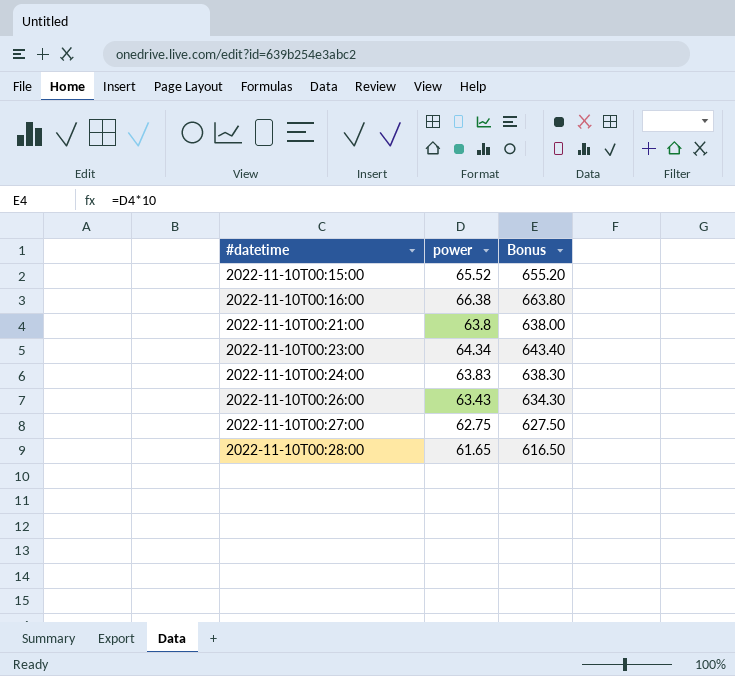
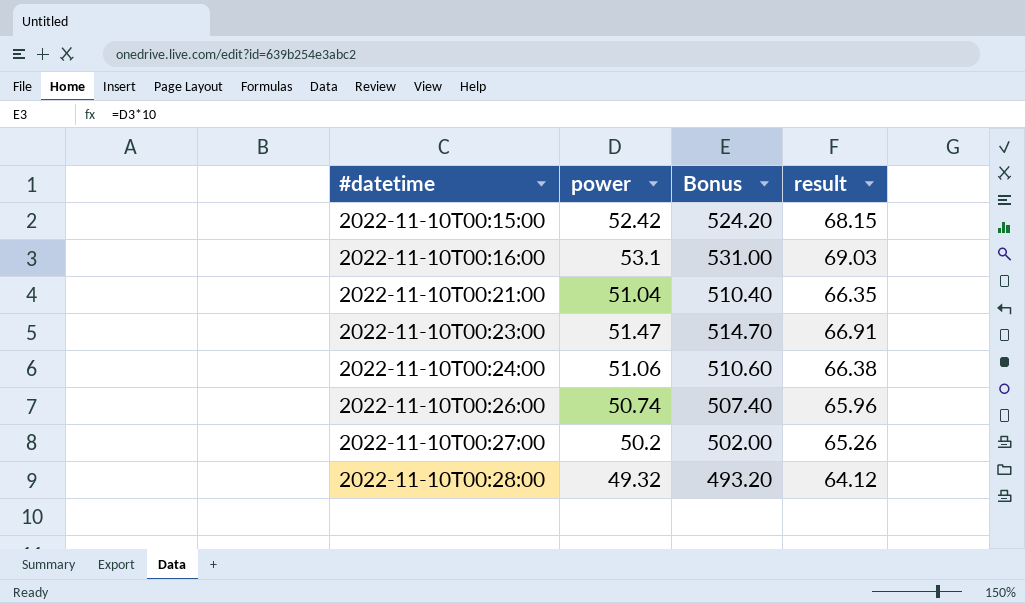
column result | formula: none -> [power] * 1.3
2022-11-10T00:15:00 | power: 65.52 -> 52.42
2022-11-10T00:15:00 | Bonus: 655.20 -> 524.20
2022-11-10T00:16:00 | power: 66.38 -> 53.1
2022-11-10T00:16:00 | Bonus: 663.80 -> 531.00
2022-11-10T00:21:00 | power: 63.8 -> 51.04
2022-11-10T00:21:00 | Bonus: 638.00 -> 510.40
2022-11-10T00:23:00 | power: 64.34 -> 51.47
2022-11-10T00:23:00 | Bonus: 643.40 -> 514.70
2022-11-10T00:24:00 | power: 63.83 -> 51.06
2022-11-10T00:24:00 | Bonus: 638.30 -> 510.60
2022-11-10T00:26:00 | power: 63.43 -> 50.74
2022-11-10T00:26:00 | Bonus: 634.30 -> 507.40
2022-11-10T00:27:00 | power: 62.75 -> 50.2
2022-11-10T00:27:00 | Bonus: 627.50 -> 502.00
2022-11-10T00:28:00 | power: 61.65 -> 49.32
2022-11-10T00:28:00 | Bonus: 616.50 -> 493.20

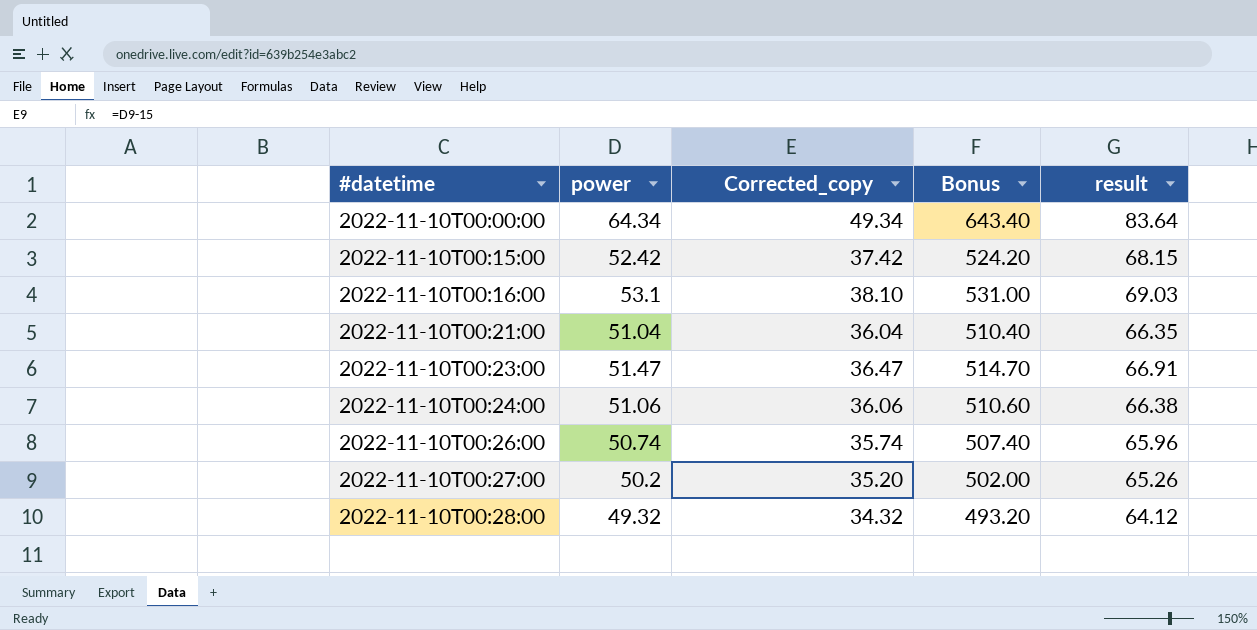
column Corrected_copy | formula: none -> [power] - 15
row 2022-11-10T00:00:00: none -> 64.34 | 49.34 | 643.40 | 83.64

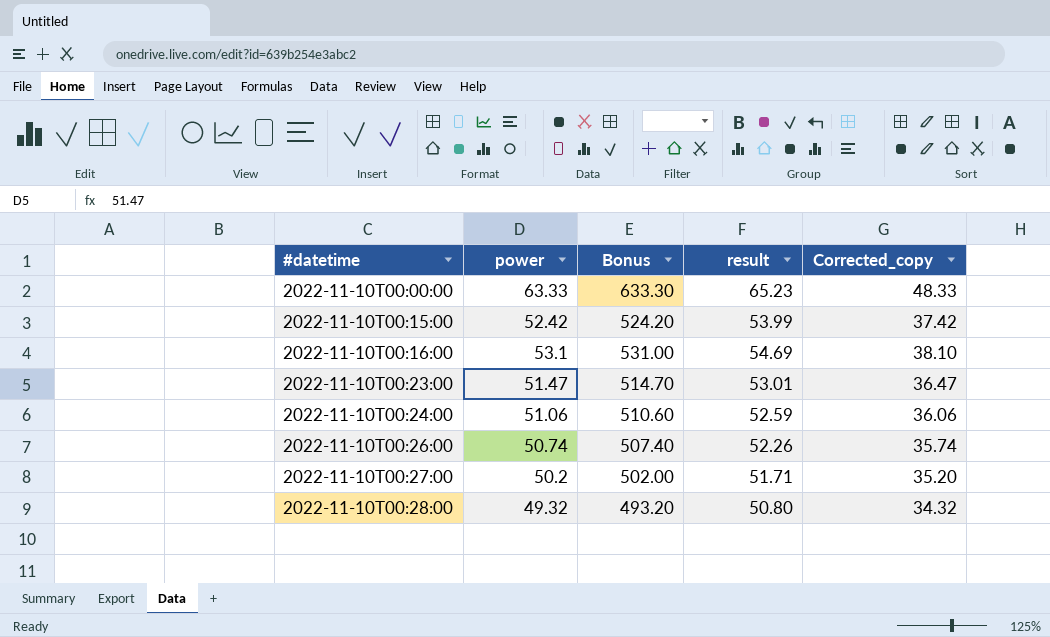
column result | formula: [power] * 1.3 -> [power] * 1.03
column Corrected_copy | position: 3 -> 5
row 2022-11-10T00:21:00: 51.04 | 36.04 | 510.40 | 66.35 -> none
2022-11-10T00:00:00 | power: 64.34 -> 63.33
2022-11-10T00:00:00 | Bonus: 643.40 -> 633.30
2022-11-10T00:00:00 | Corrected_copy: 49.34 -> 48.33

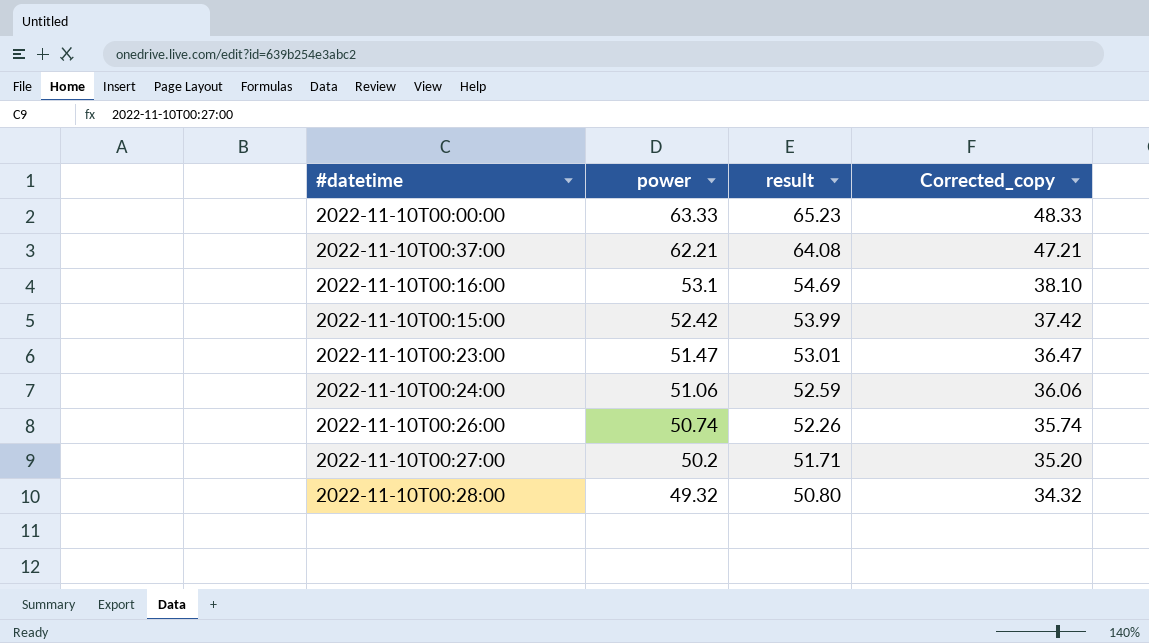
row order: #datetime ascending -> power descending
column Bonus | formula: [power] * 10 -> none
row 2022-11-10T00:37:00: none -> 62.21 | 64.08 | 47.21

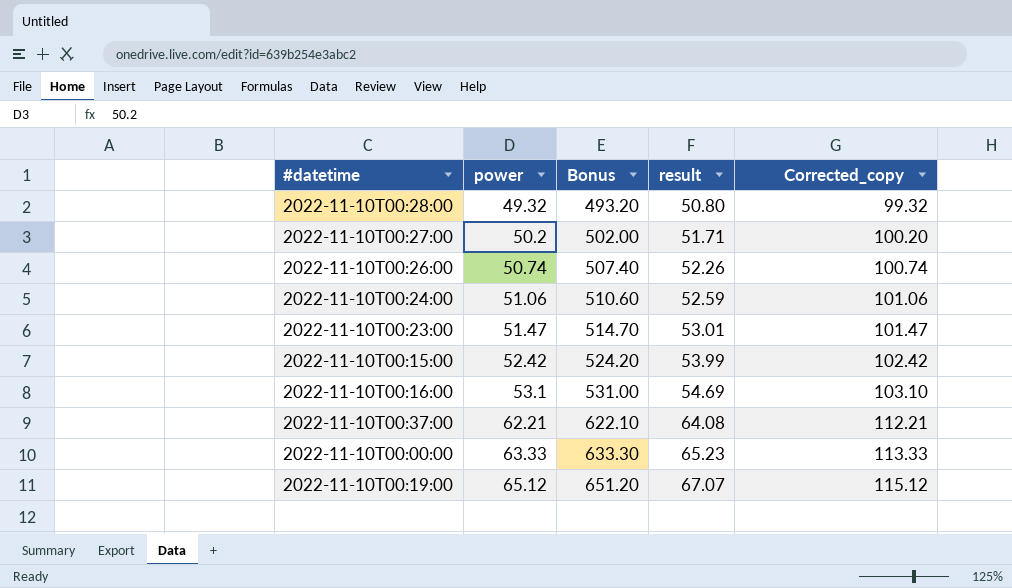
row order: power descending -> power ascending
column Bonus | formula: none -> [power] * 10
column Corrected_copy | formula: [power] - 15 -> [power] + 50
row 2022-11-10T00:19:00: none -> 65.12 | 651.20 | 67.07 | 115.12

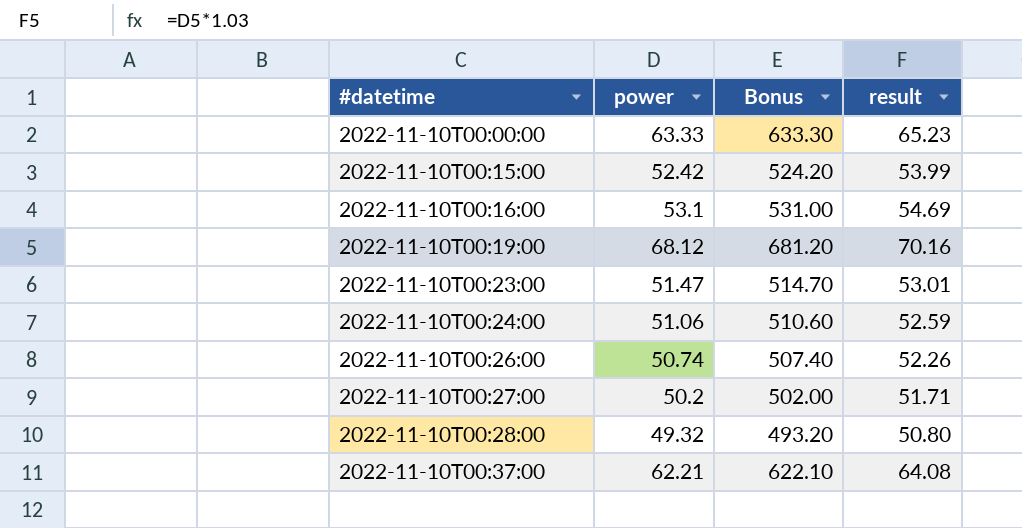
row order: power ascending -> #datetime ascending
column Corrected_copy | formula: [power] + 50 -> none
2022-11-10T00:19:00 | power: 65.12 -> 68.12
2022-11-10T00:19:00 | Bonus: 651.20 -> 681.20
2022-11-10T00:19:00 | result: 67.07 -> 70.16

